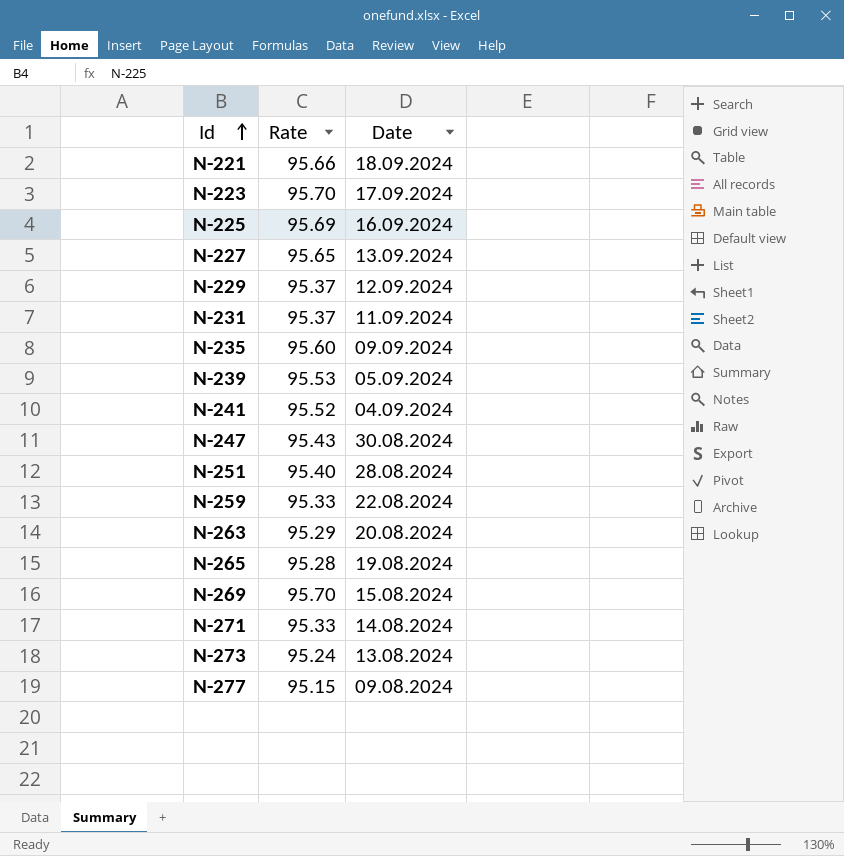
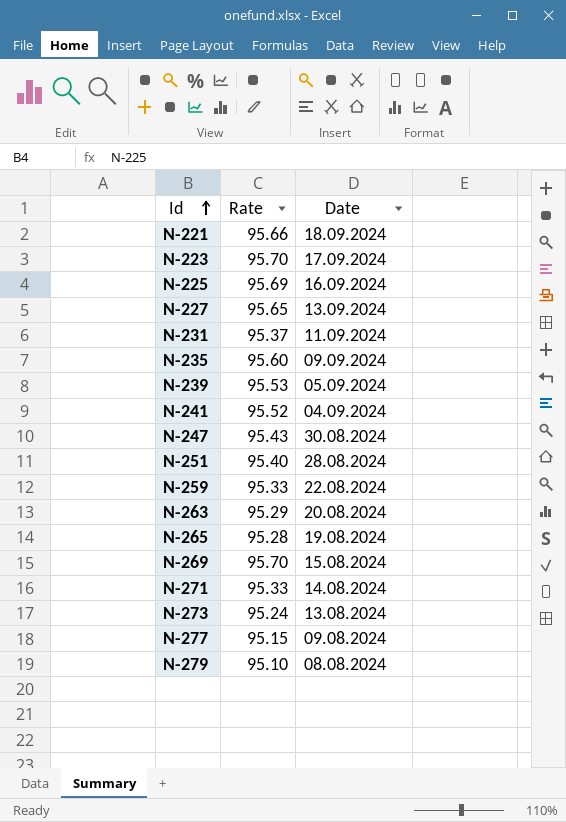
row N-229: 95.37 | 12.09.2024 -> none
row N-279: none -> 95.10 | 08.08.2024

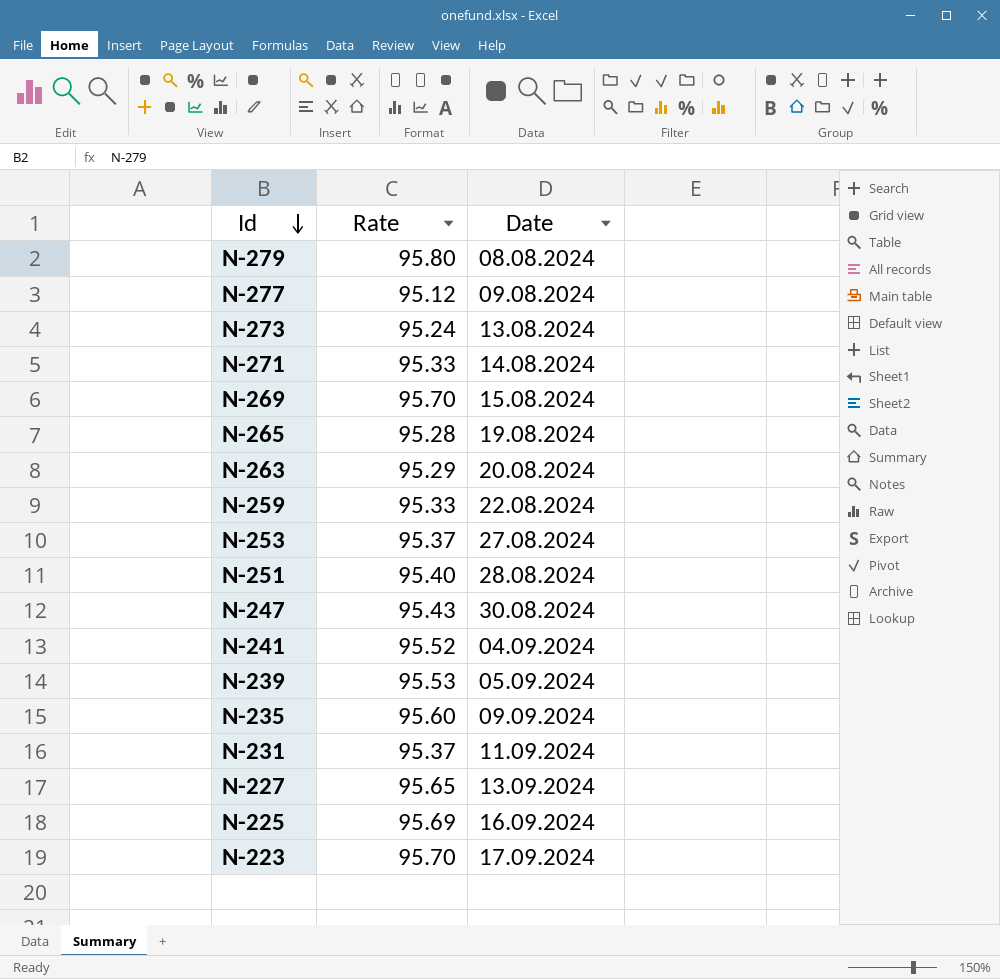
row order: Id ascending -> Id descending
row N-221: 95.66 | 18.09.2024 -> none
N-279 | Rate: 95.10 -> 95.80
N-277 | Rate: 95.15 -> 95.12
row N-253: none -> 95.37 | 27.08.2024

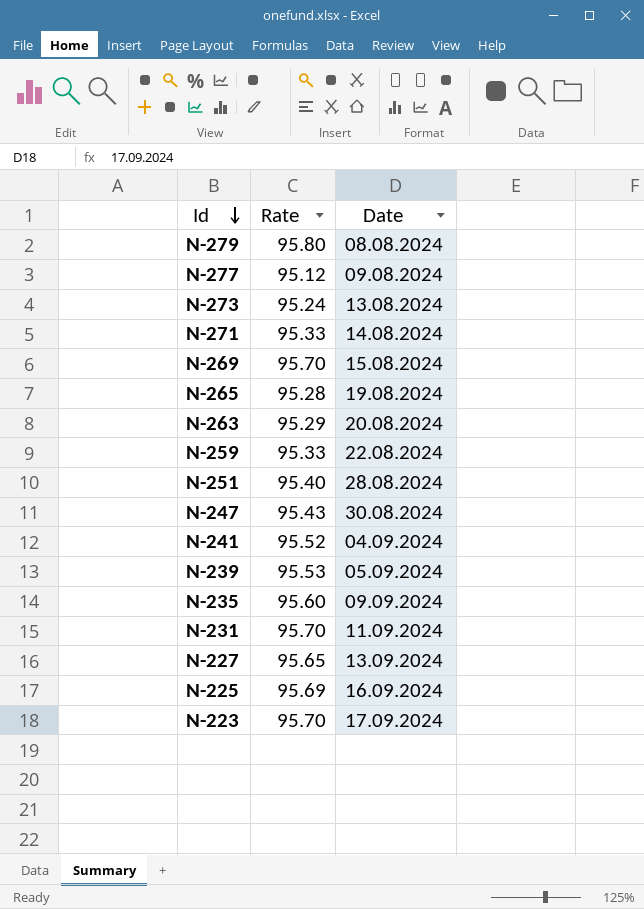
row N-253: 95.37 | 27.08.2024 -> none
N-231 | Rate: 95.37 -> 95.70

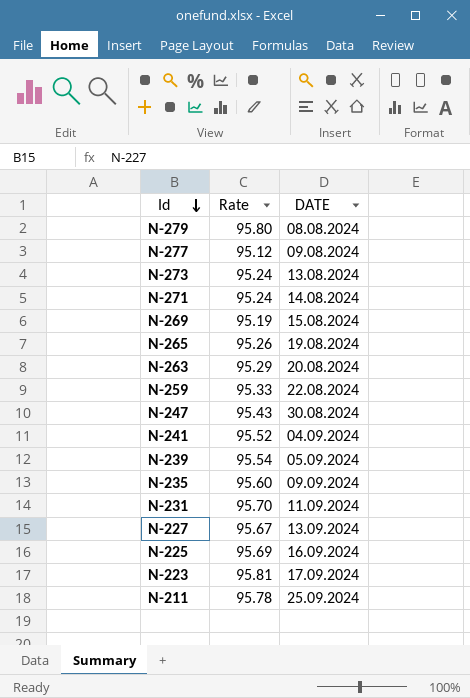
column name: Date -> DATE
row N-251: 95.40 | 28.08.2024 -> none
N-271 | Rate: 95.33 -> 95.24
N-269 | Rate: 95.70 -> 95.19
N-265 | Rate: 95.28 -> 95.26
N-239 | Rate: 95.53 -> 95.54
N-227 | Rate: 95.65 -> 95.67
N-223 | Rate: 95.70 -> 95.81
row N-211: none -> 95.78 | 25.09.2024

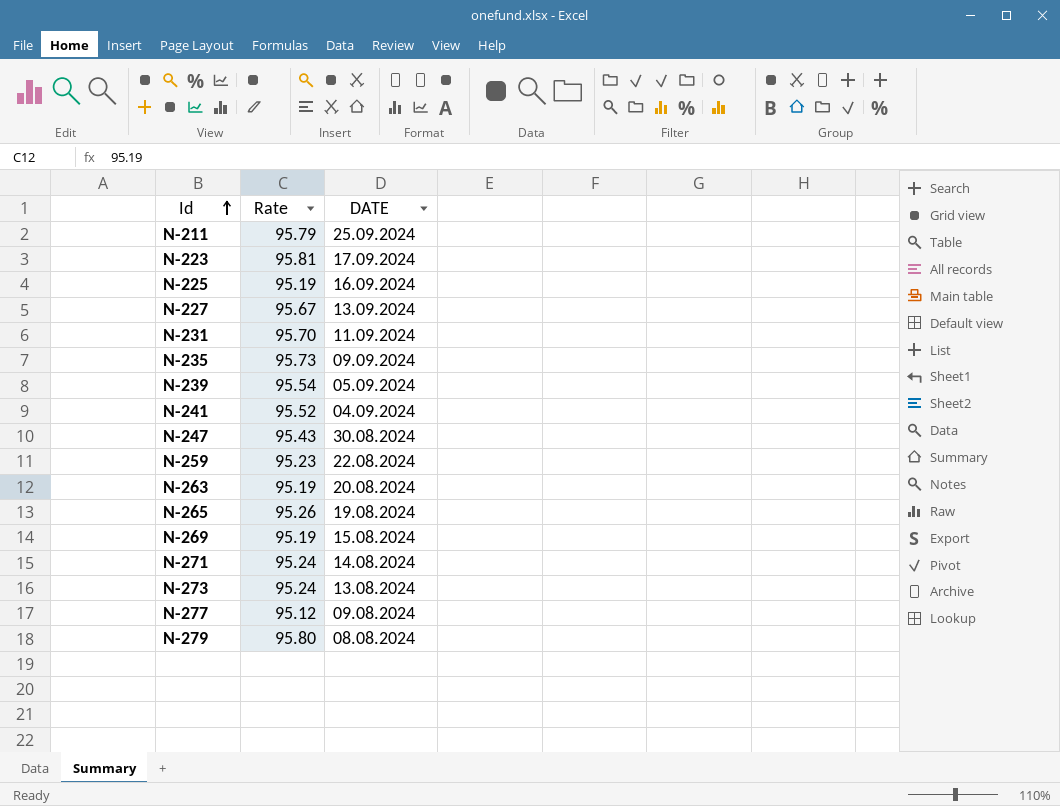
row order: Id descending -> Id ascending
N-211 | Rate: 95.78 -> 95.79
N-225 | Rate: 95.69 -> 95.19
N-235 | Rate: 95.60 -> 95.73
N-259 | Rate: 95.33 -> 95.23
N-263 | Rate: 95.29 -> 95.19

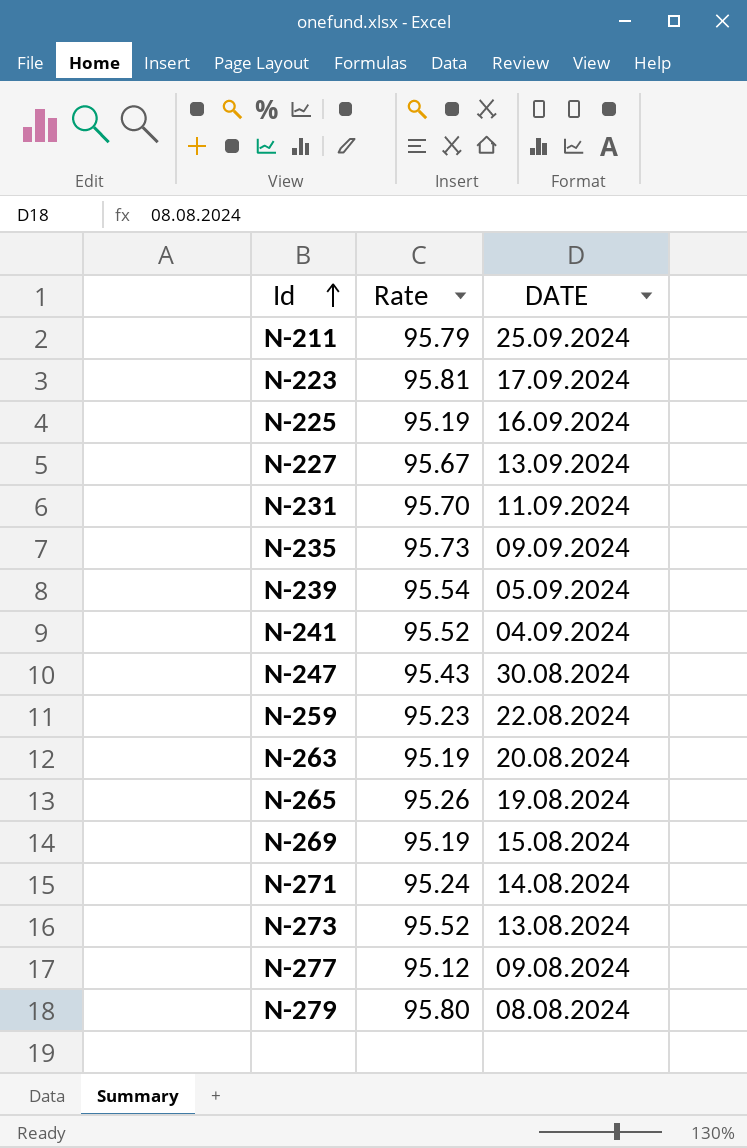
N-273 | Rate: 95.24 -> 95.52

